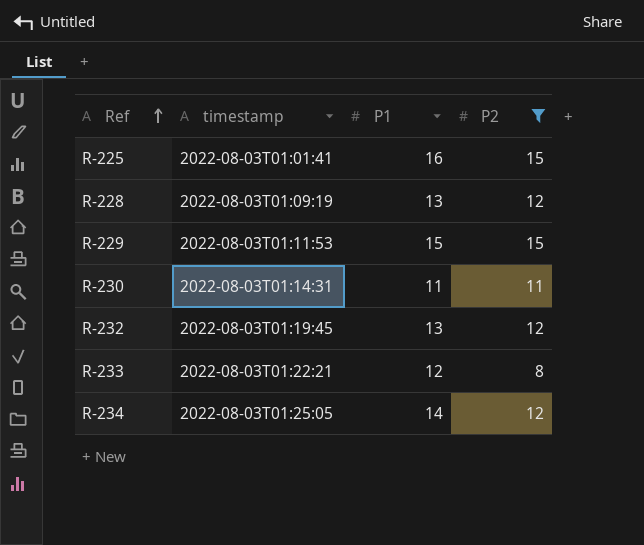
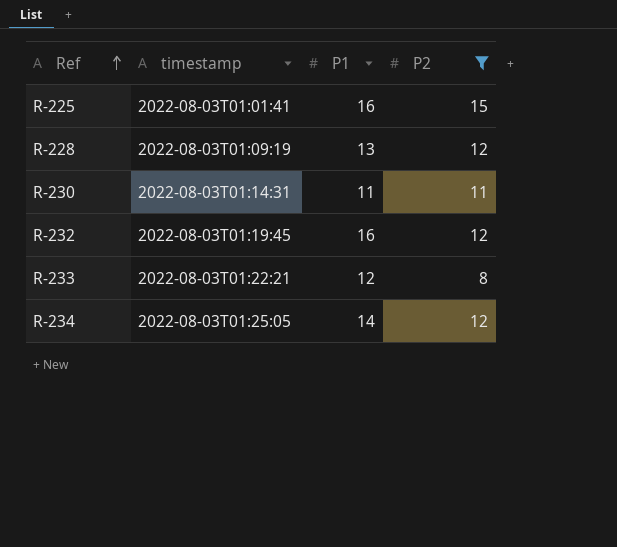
row R-229: 2022-08-03T01:11:53 | 15 | 15 -> none
R-232 | P1: 13 -> 16

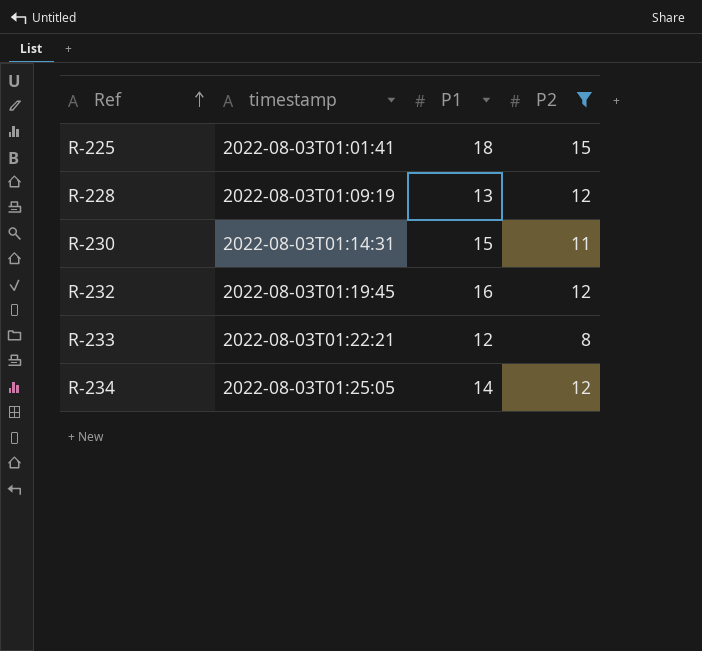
R-225 | P1: 16 -> 18
R-230 | P1: 11 -> 15

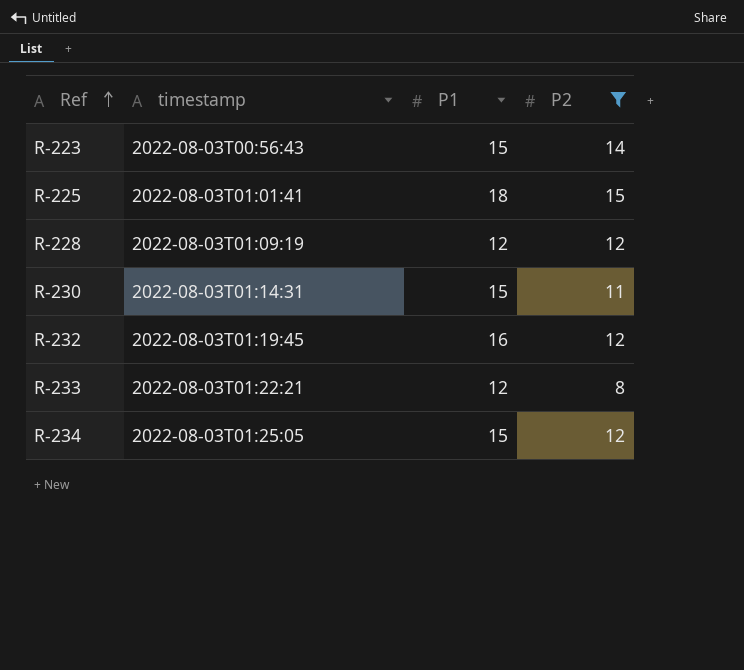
row R-223: none -> 2022-08-03T00:56:43 | 15 | 14
R-228 | P1: 13 -> 12
R-234 | P1: 14 -> 15

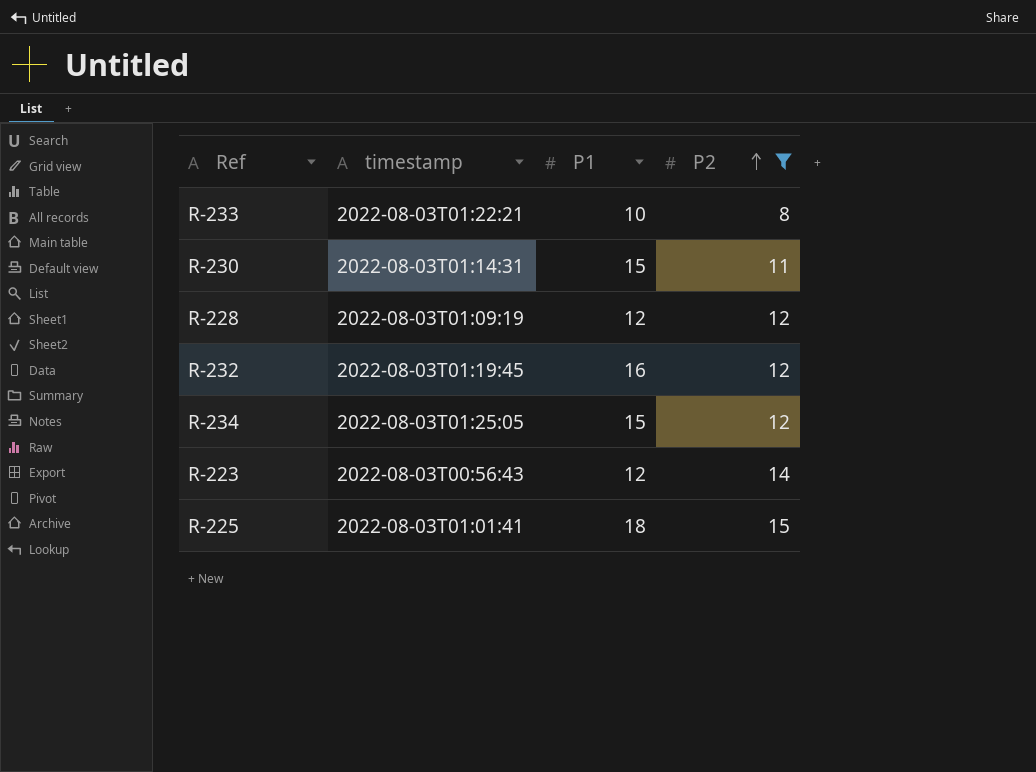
row order: Ref ascending -> P2 ascending
R-233 | P1: 12 -> 10
R-223 | P1: 15 -> 12

